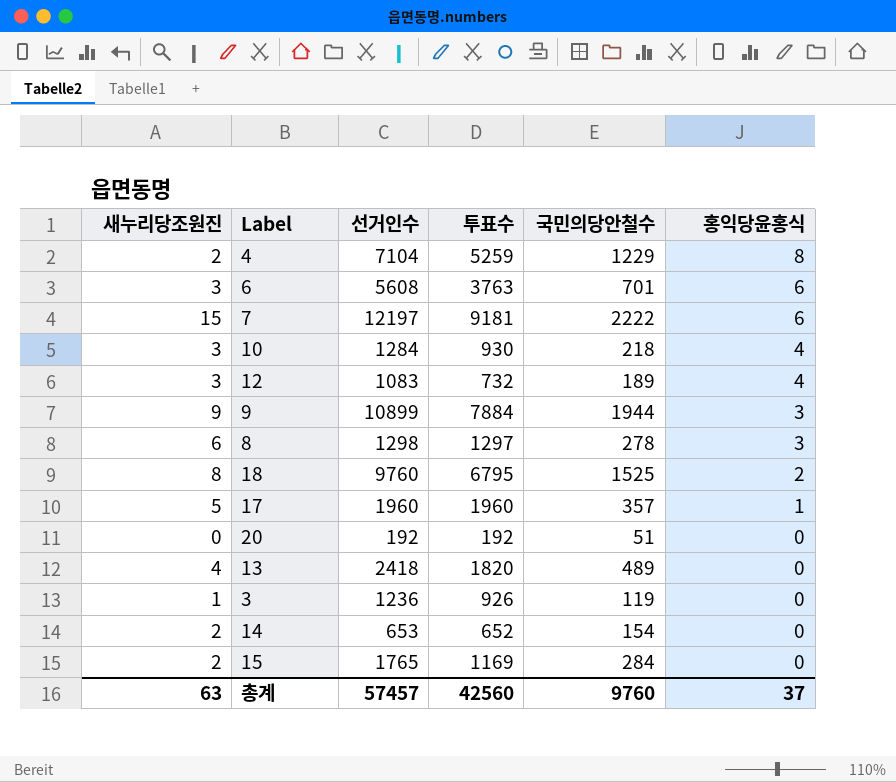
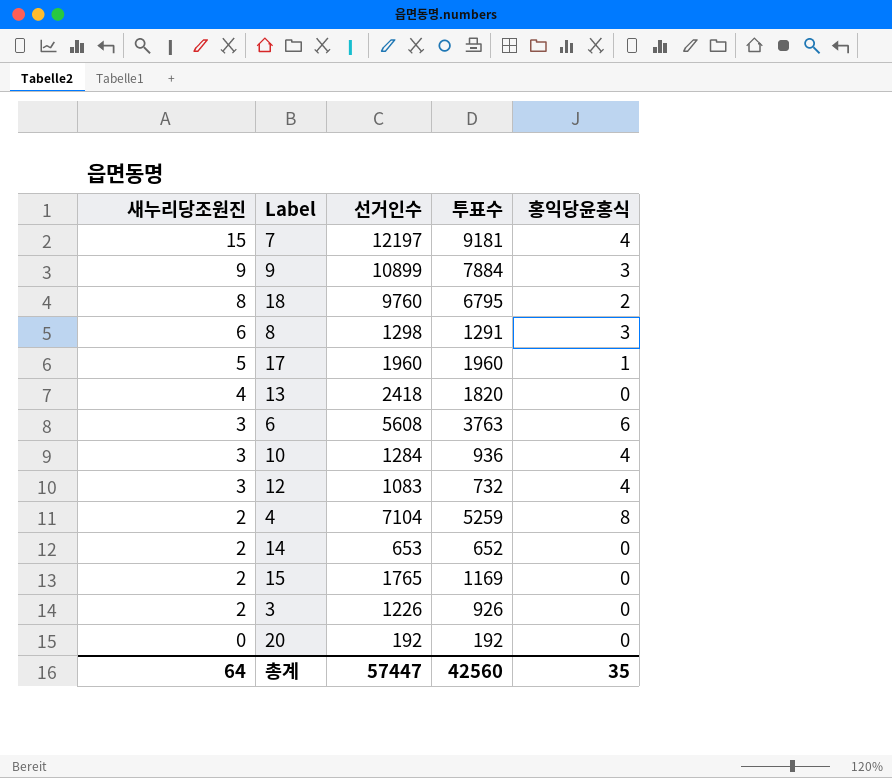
row order: 홍익당윤홍식 descending -> 새누리당조원진 descending
column 국민의당안철수 | position: 5 -> none
7 | 홍익당윤홍식: 6 -> 4
8 | 투표수: 1297 -> 1291
10 | 투표수: 930 -> 936
3 | 새누리당조원진: 1 -> 2
3 | 선거인수: 1236 -> 1226
총계 | 새누리당조원진: 63 -> 64
총계 | 선거인수: 57457 -> 57447
총계 | 홍익당윤홍식: 37 -> 35

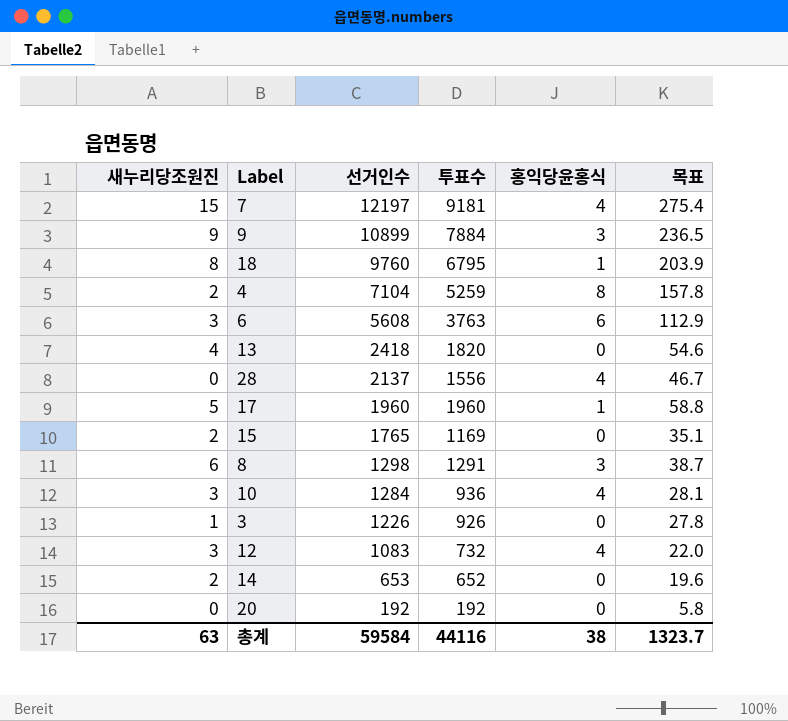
row order: 새누리당조원진 descending -> 선거인수 descending
column 목표 | formula: none -> [투표수] * 0.03
18 | 홍익당윤홍식: 2 -> 1
row 28: none -> 0 | 2137 | 1556 | 4 | 46.7
3 | 새누리당조원진: 2 -> 1
총계 | 새누리당조원진: 64 -> 63
총계 | 선거인수: 57447 -> 59584
총계 | 투표수: 42560 -> 44116
총계 | 홍익당윤홍식: 35 -> 38

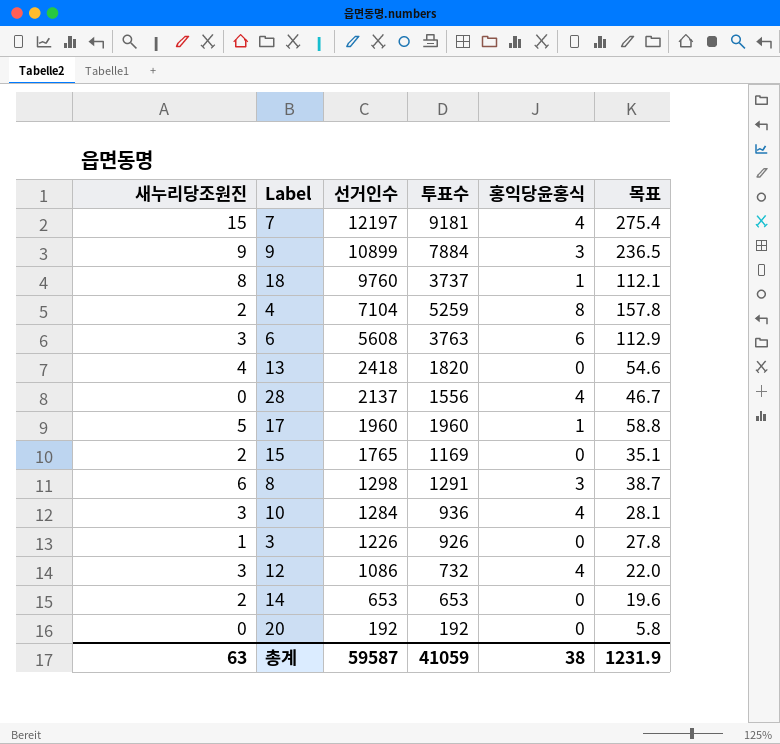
18 | 투표수: 6795 -> 3737
18 | 목표: 203.9 -> 112.1
12 | 선거인수: 1083 -> 1086
14 | 투표수: 652 -> 653
총계 | 선거인수: 59584 -> 59587
총계 | 투표수: 44116 -> 41059
총계 | 목표: 1323.7 -> 1231.9

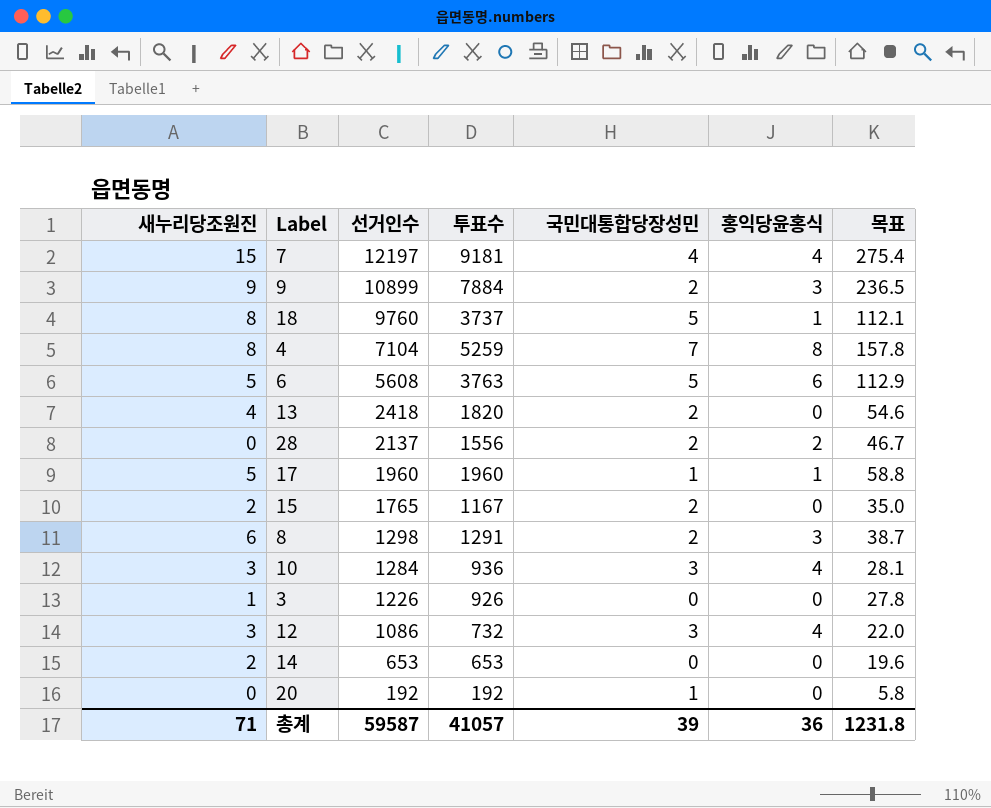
column 국민대통합당장성민 | position: none -> 5
4 | 새누리당조원진: 2 -> 8
6 | 새누리당조원진: 3 -> 5
28 | 홍익당윤홍식: 4 -> 2
15 | 투표수: 1169 -> 1167
15 | 목표: 35.1 -> 35.0
총계 | 새누리당조원진: 63 -> 71
총계 | 투표수: 41059 -> 41057
총계 | 홍익당윤홍식: 38 -> 36
총계 | 목표: 1231.9 -> 1231.8

